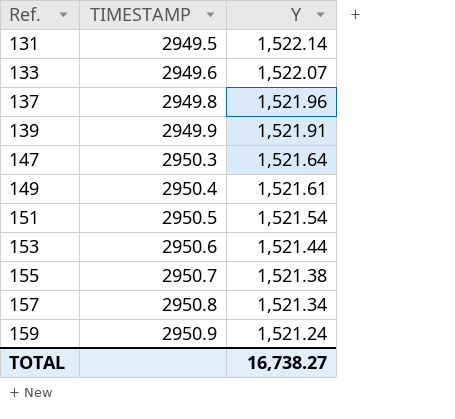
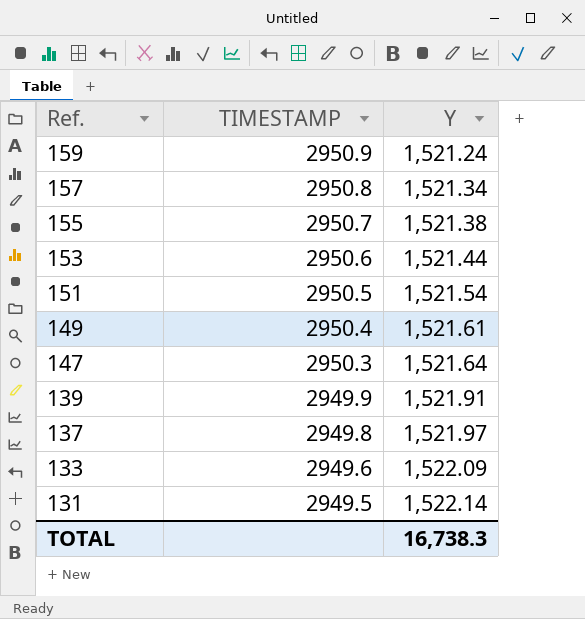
row order: Ref. ascending -> Ref. descending
137 | Y: 1,521.96 -> 1,521.97
133 | Y: 1,522.07 -> 1,522.09
TOTAL | Y: 16,738.27 -> 16,738.3

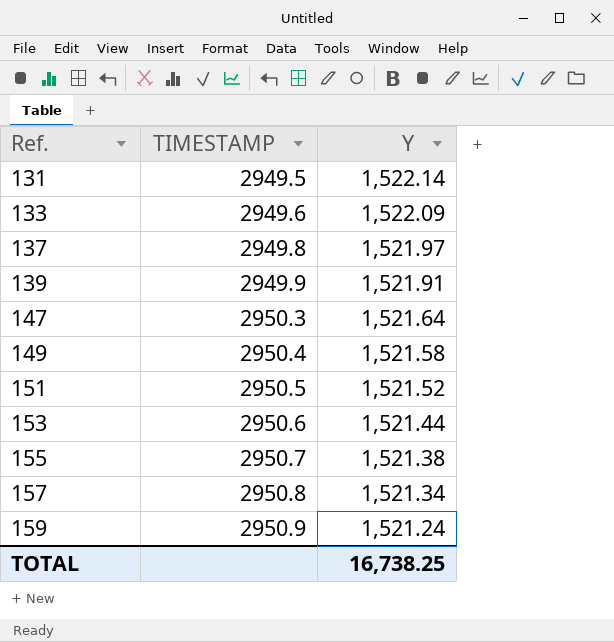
row order: Ref. descending -> Ref. ascending
149 | Y: 1,521.61 -> 1,521.58
151 | Y: 1,521.54 -> 1,521.52
TOTAL | Y: 16,738.3 -> 16,738.25

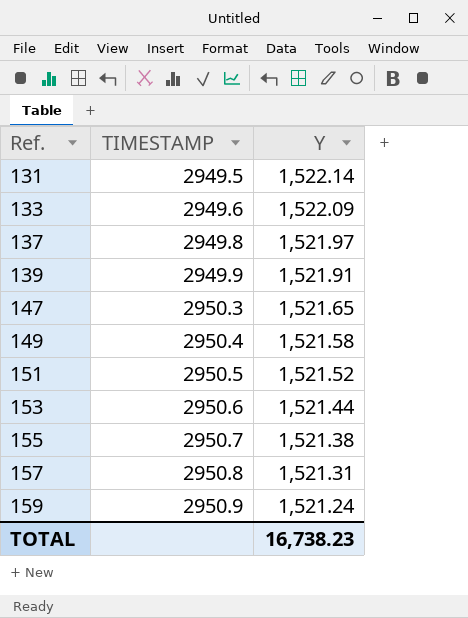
147 | Y: 1,521.64 -> 1,521.65
157 | Y: 1,521.34 -> 1,521.31
TOTAL | Y: 16,738.25 -> 16,738.23

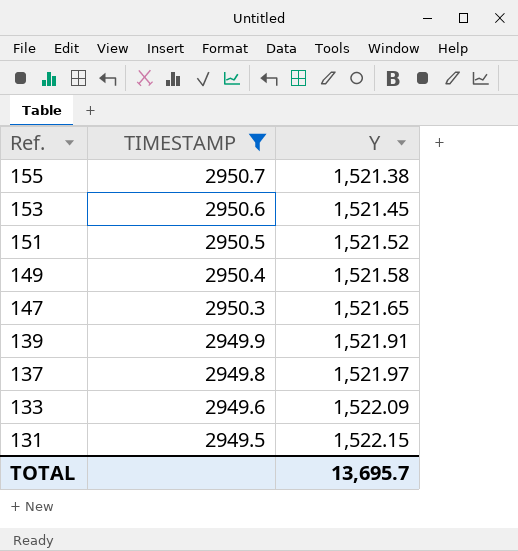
filter: none -> TIMESTAMP <= 2950.7
row order: Ref. ascending -> Ref. descending
153 | Y: 1,521.44 -> 1,521.45
131 | Y: 1,522.14 -> 1,522.15
TOTAL | Y: 16,738.23 -> 13,695.7

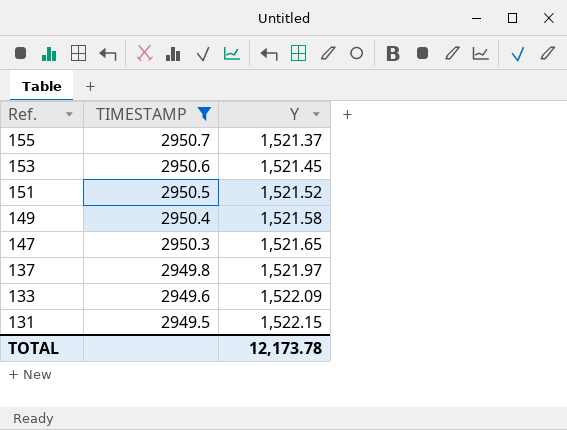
row 139: 2949.9 | 1,521.91 -> none
155 | Y: 1,521.38 -> 1,521.37
TOTAL | Y: 13,695.7 -> 12,173.78

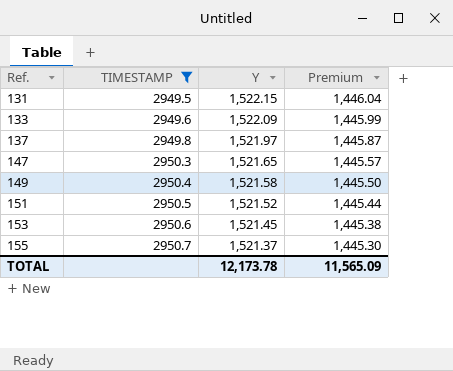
row order: Ref. descending -> Ref. ascending
column Premium | formula: none -> [Y] * 0.95

